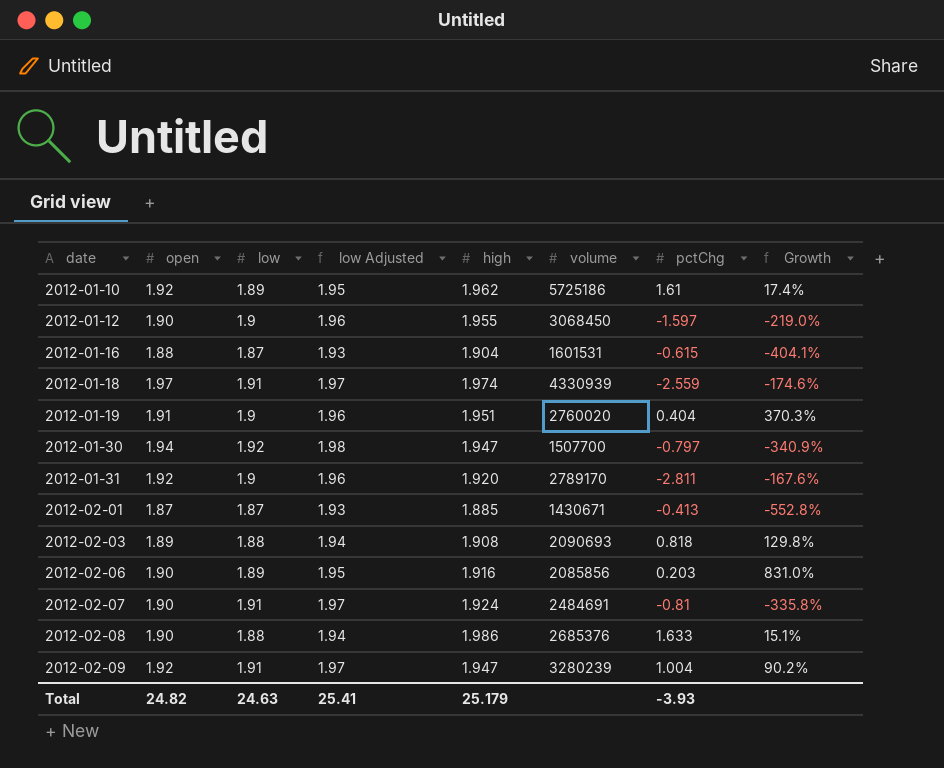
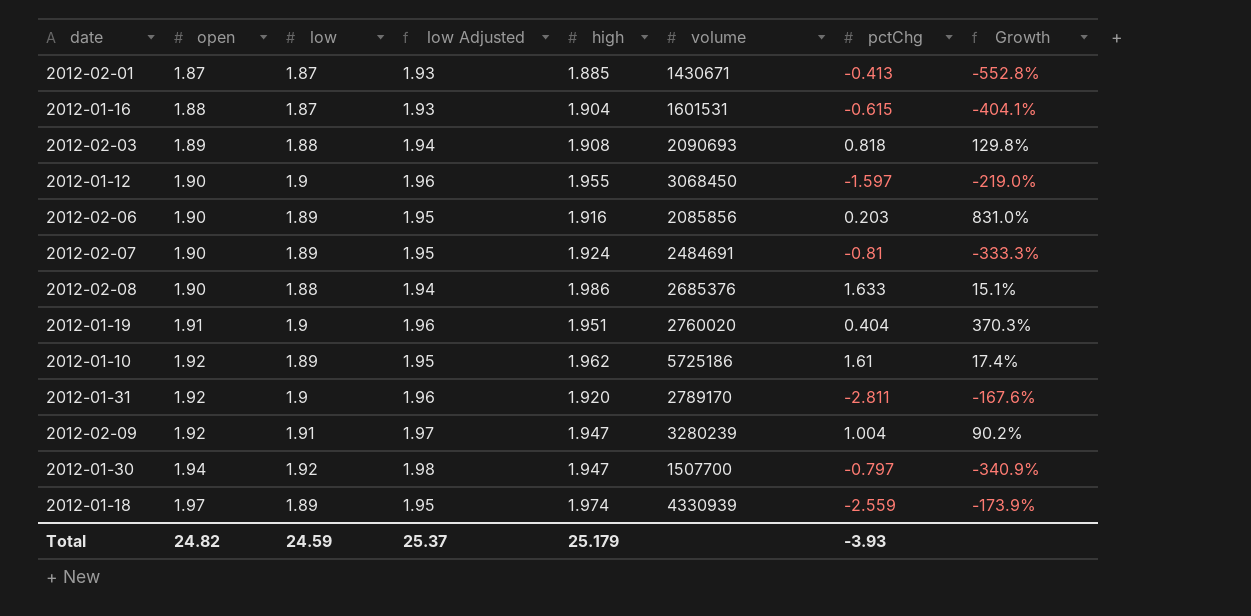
row order: date ascending -> open ascending
2012-02-07 | low: 1.91 -> 1.89
2012-02-07 | low Adjusted: 1.97 -> 1.95
2012-02-07 | Growth: -335.8% -> -333.3%
2012-01-18 | low: 1.91 -> 1.89
2012-01-18 | low Adjusted: 1.97 -> 1.95
2012-01-18 | Growth: -174.6% -> -173.9%
Total | low: 24.63 -> 24.59
Total | low Adjusted: 25.41 -> 25.37

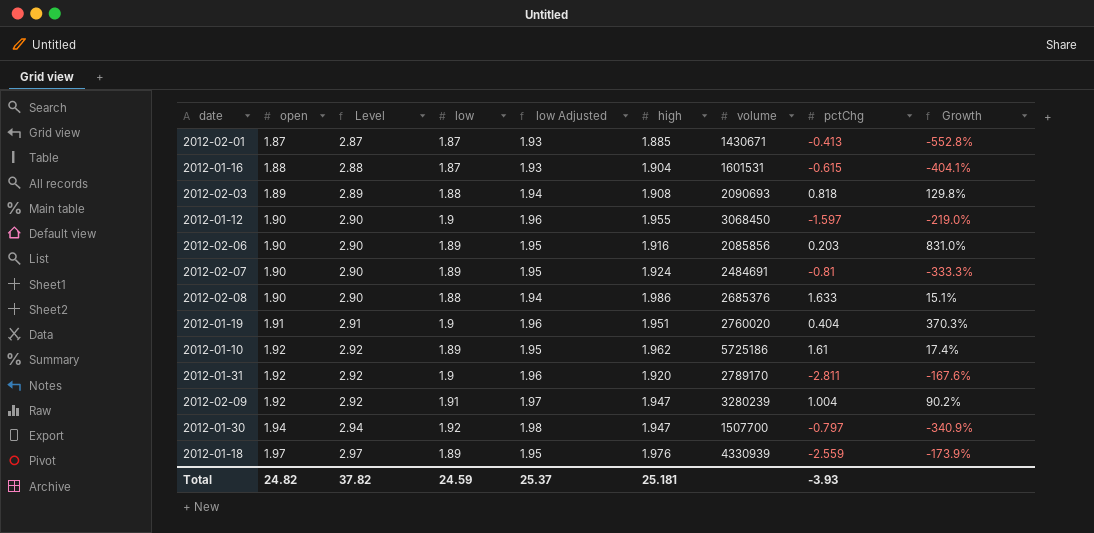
column Level | formula: none -> [open] + 1
2012-01-18 | high: 1.974 -> 1.976
Total | high: 25.179 -> 25.181

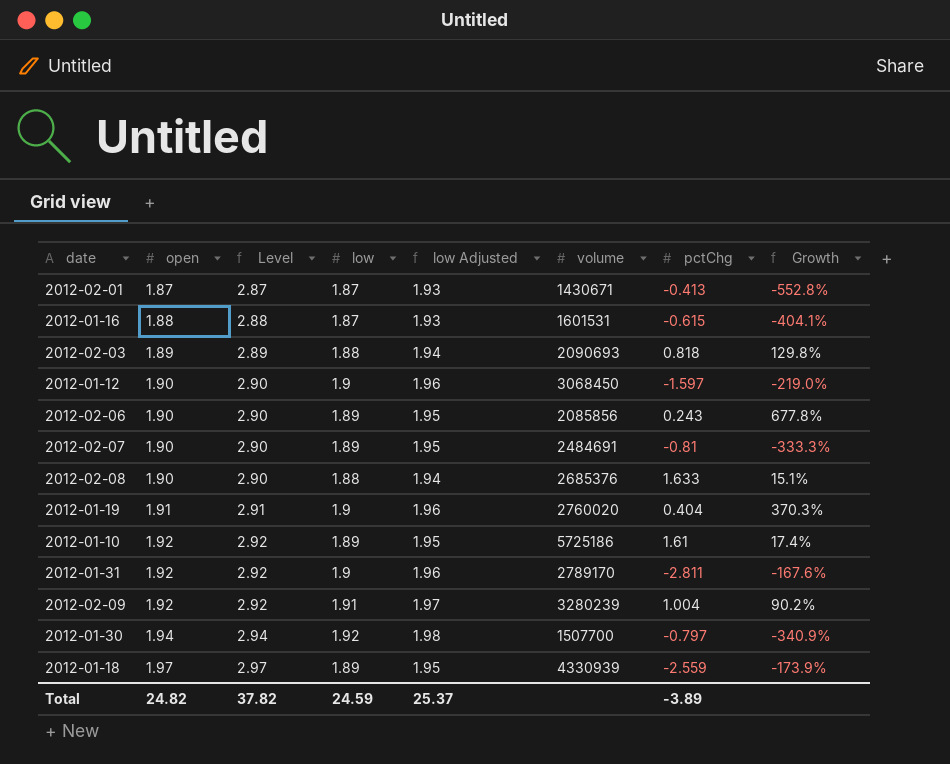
column high | position: 6 -> none
2012-02-06 | pctChg: 0.203 -> 0.243
2012-02-06 | Growth: 831.0% -> 677.8%
Total | pctChg: -3.93 -> -3.89

